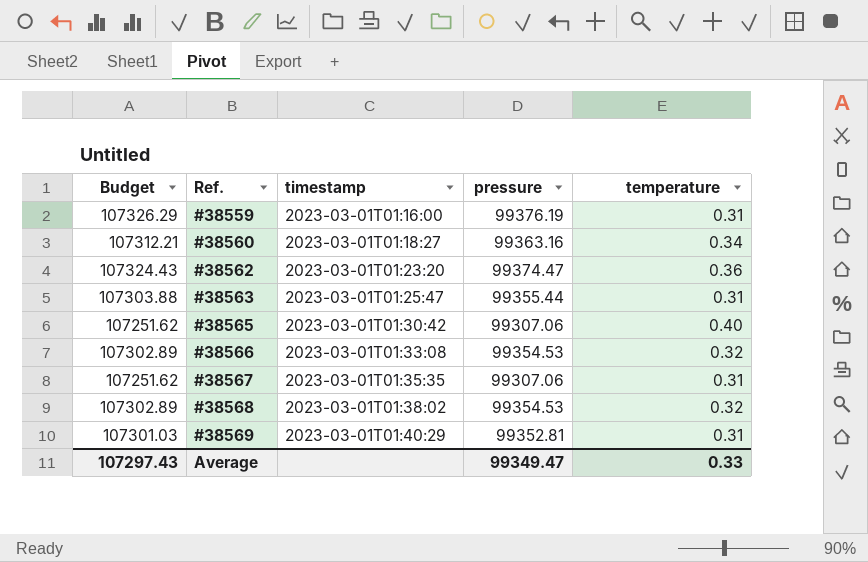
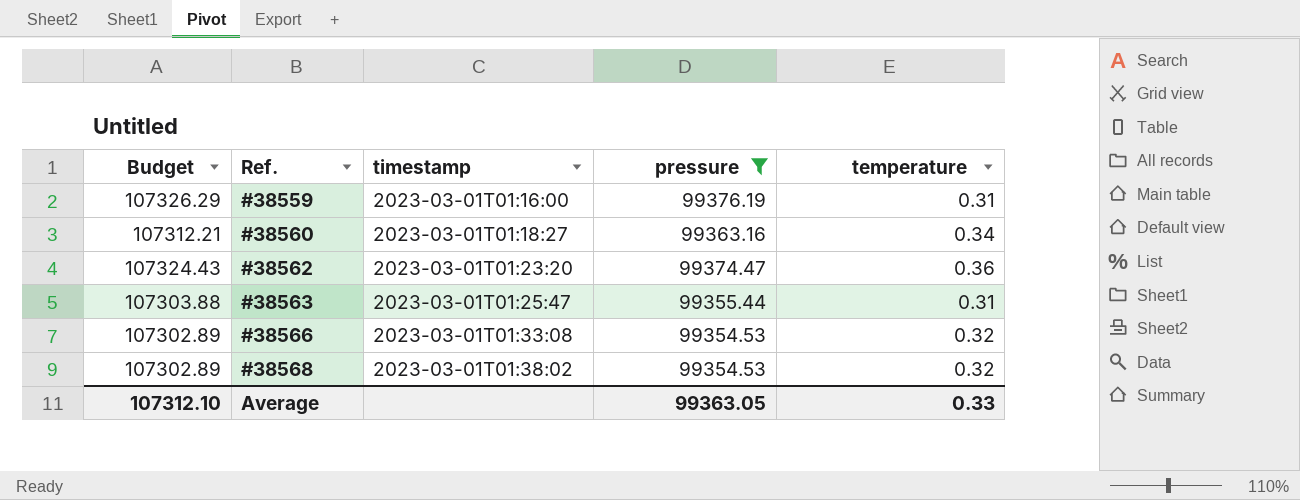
filter: none -> pressure >= 99354.53
Average | Budget: 107297.43 -> 107312.10
Average | pressure: 99349.47 -> 99363.05

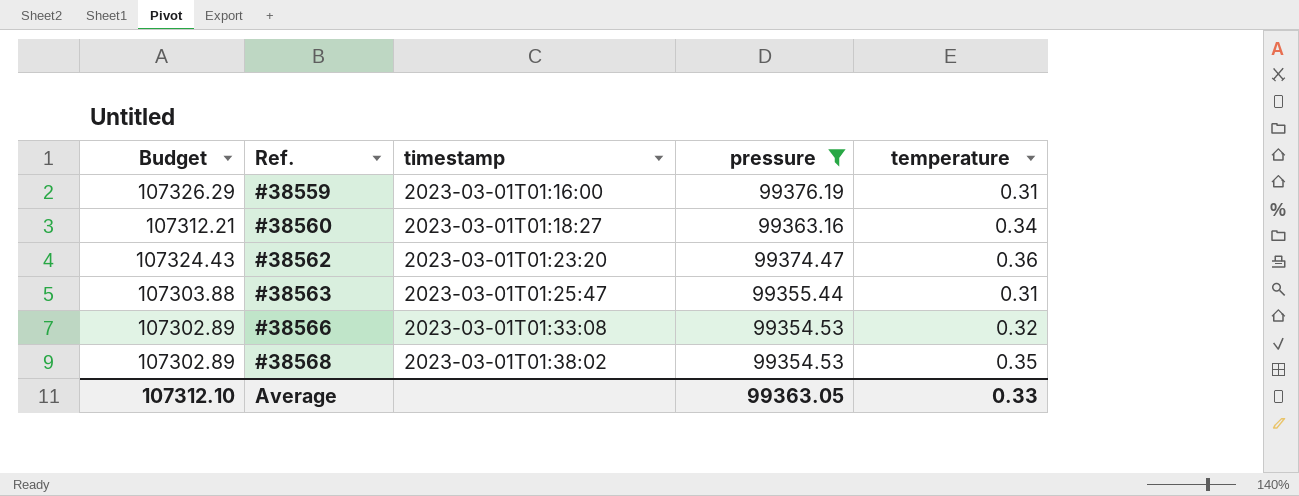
#38568 | temperature: 0.32 -> 0.35

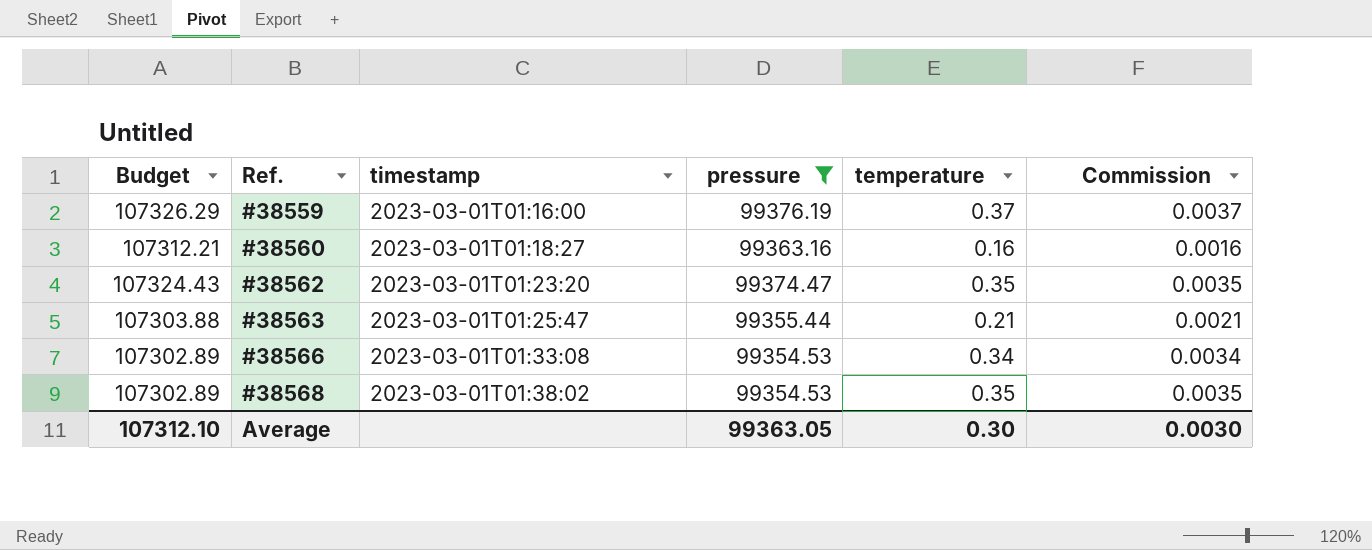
column Commission | formula: none -> [temperature] * 0.01
#38559 | temperature: 0.31 -> 0.37
#38560 | temperature: 0.34 -> 0.16
#38562 | temperature: 0.36 -> 0.35
#38563 | temperature: 0.31 -> 0.21
#38566 | temperature: 0.32 -> 0.34
Average | temperature: 0.33 -> 0.30

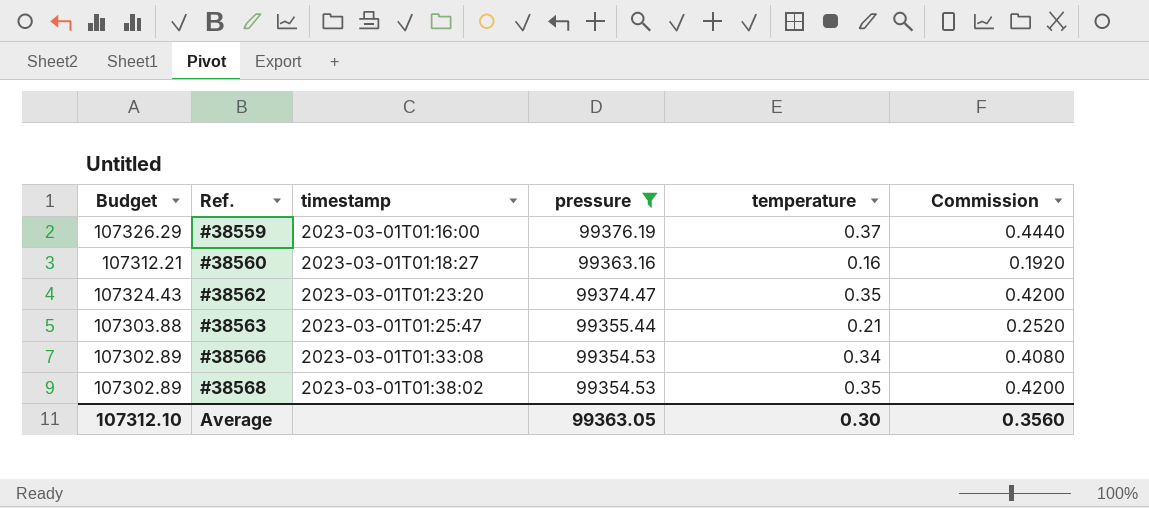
column Commission | formula: [temperature] * 0.01 -> [temperature] * 1.2
Average | Commission: 0.0030 -> 0.3560

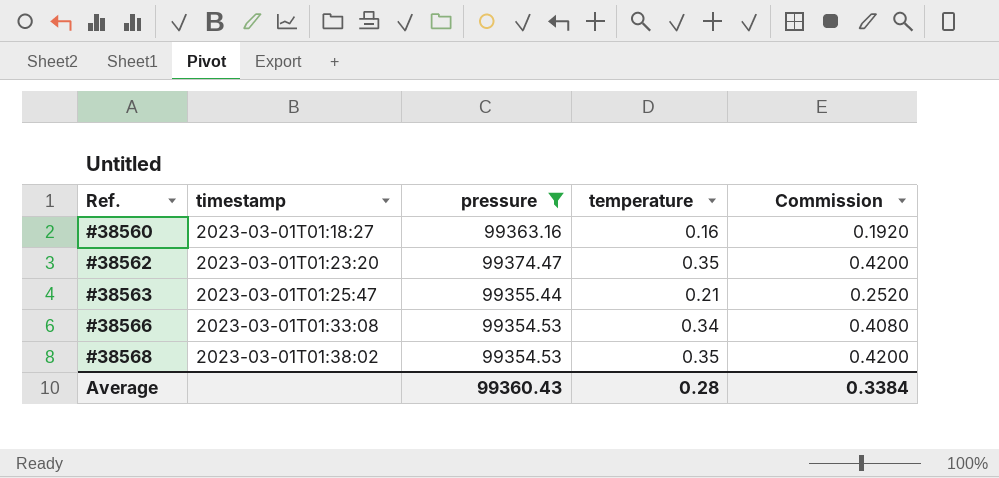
column Budget | formula: [pressure] * 1.08 -> none
row #38559: 107326.29 | 2023-03-01T01:16:00 | 99376.19 | 0.37 | 0.4440 -> none
Average | pressure: 99363.05 -> 99360.43
Average | temperature: 0.30 -> 0.28
Average | Commission: 0.3560 -> 0.3384

